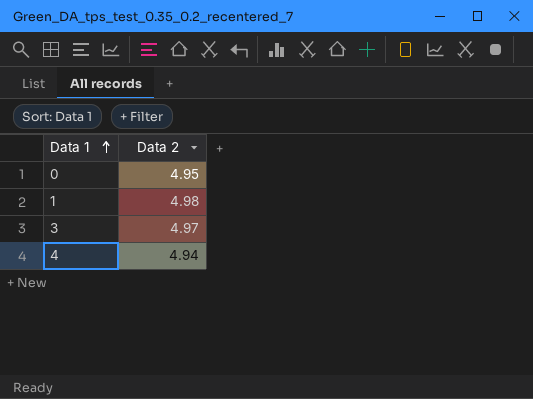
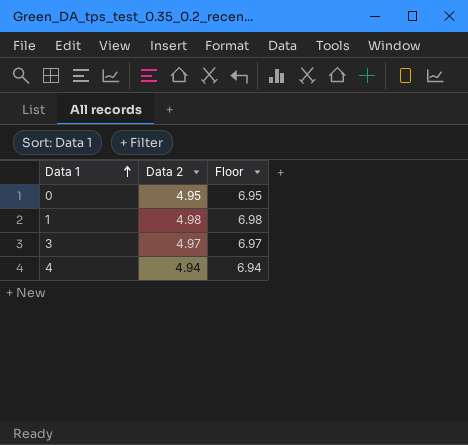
column Floor | formula: none -> [Data 2] + 2

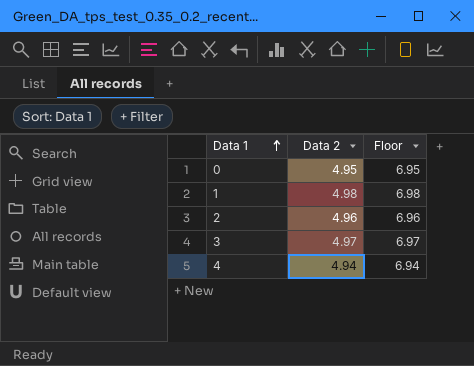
row 2: none -> 4.96 | 6.96

